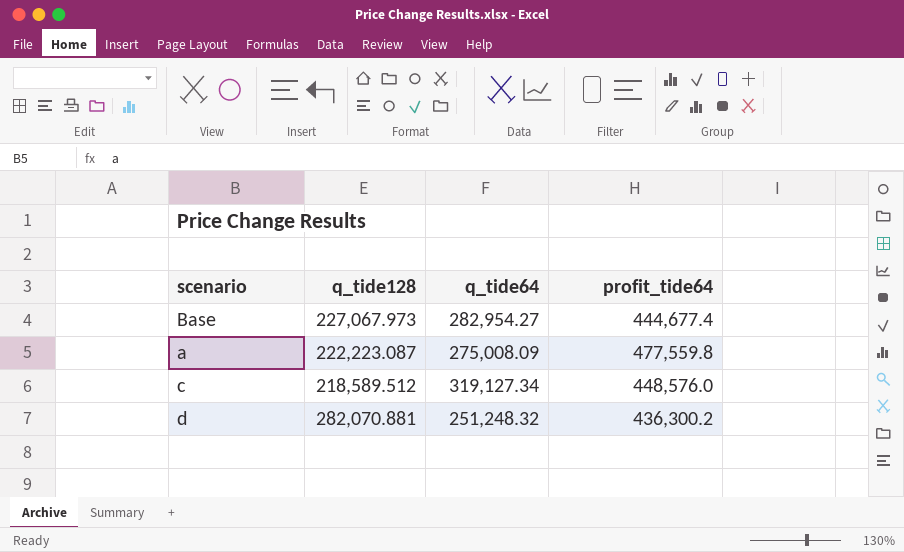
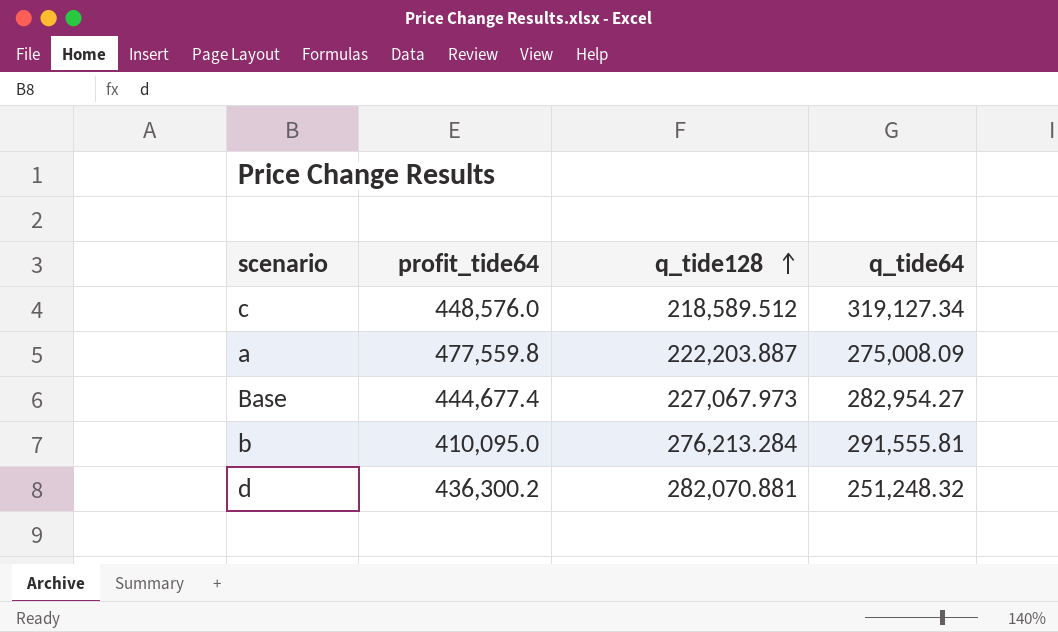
row order: none -> q_tide128 ascending
column profit_tide64 | position: 4 -> 2
a | q_tide128: 222,223.087 -> 222,203.887
row b: none -> 410,095.0 | 276,213.284 | 291,555.81

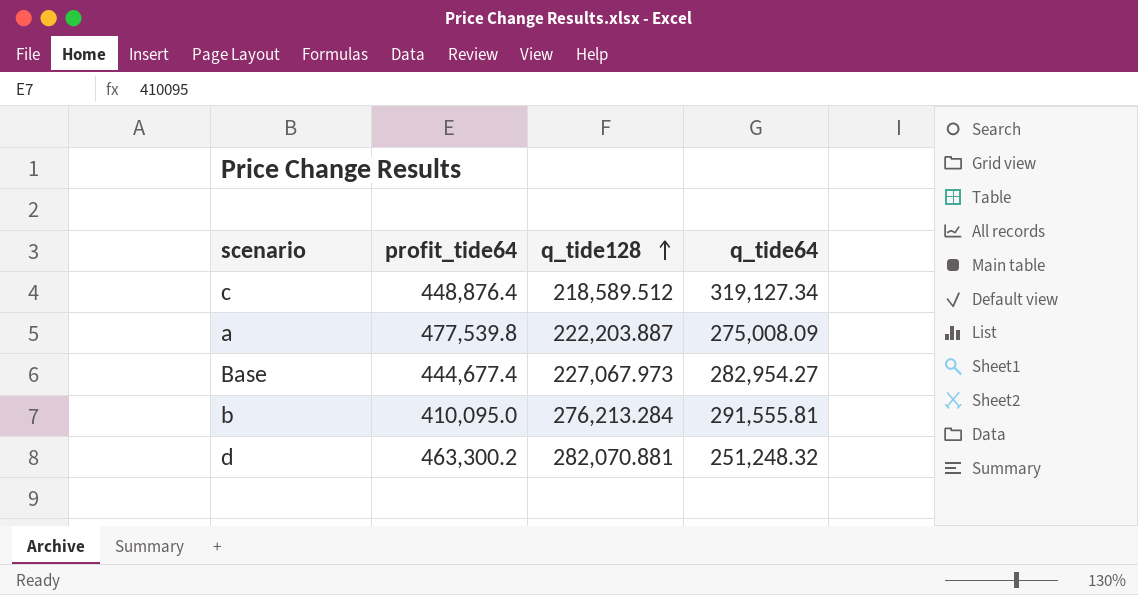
c | profit_tide64: 448,576.0 -> 448,876.4
a | profit_tide64: 477,559.8 -> 477,539.8
d | profit_tide64: 436,300.2 -> 463,300.2

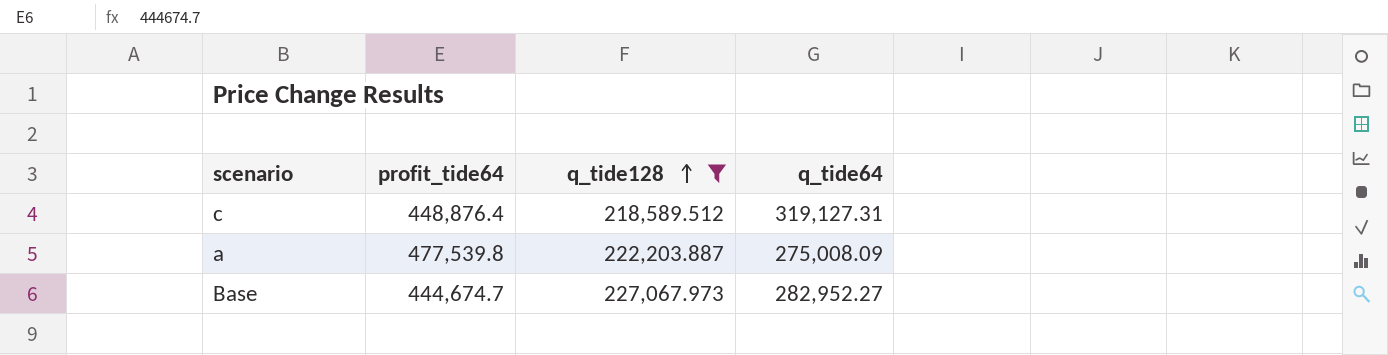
filter: none -> q_tide128 <= 227,067.973
c | q_tide64: 319,127.34 -> 319,127.31
Base | profit_tide64: 444,677.4 -> 444,674.7
Base | q_tide64: 282,954.27 -> 282,952.27

